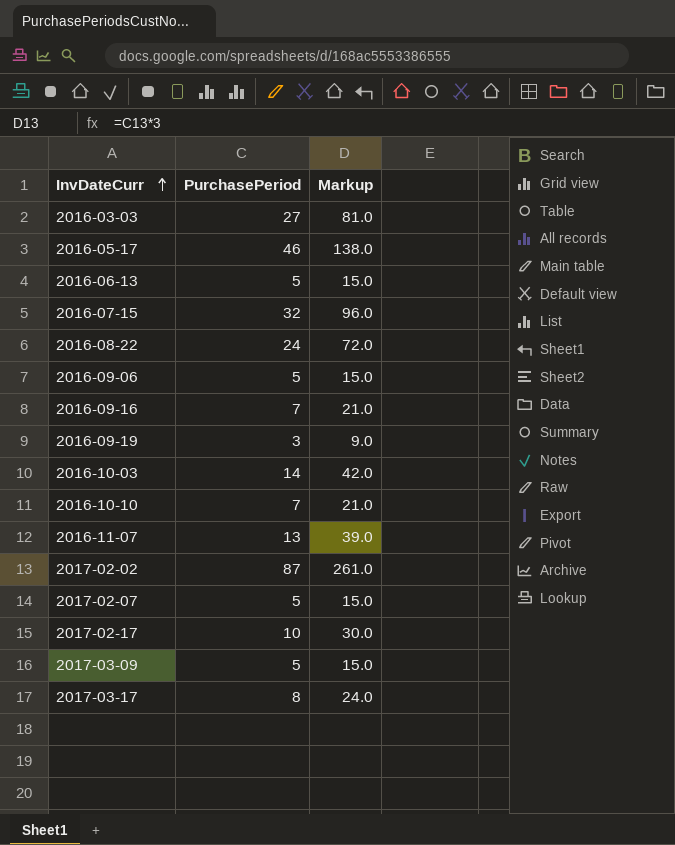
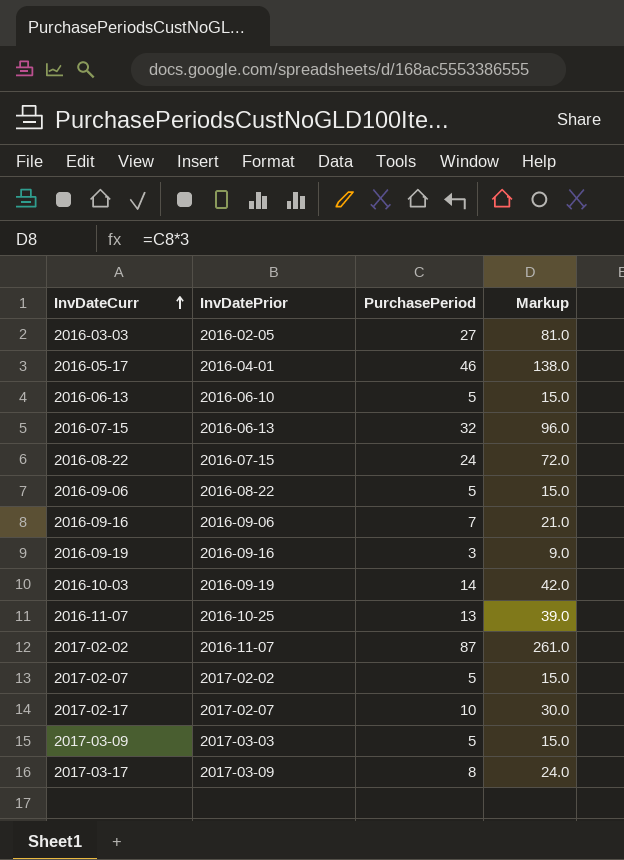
column InvDatePrior | position: none -> 2
row 2016-10-10: 7 | 21.0 -> none

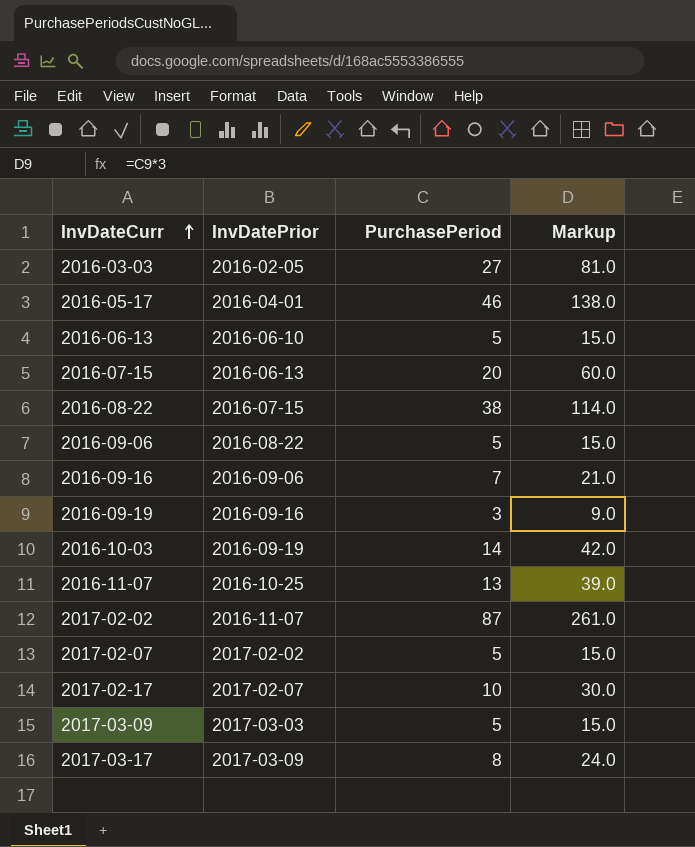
2016-07-15 | PurchasePeriod: 32 -> 20
2016-07-15 | Markup: 96.0 -> 60.0
2016-08-22 | PurchasePeriod: 24 -> 38
2016-08-22 | Markup: 72.0 -> 114.0

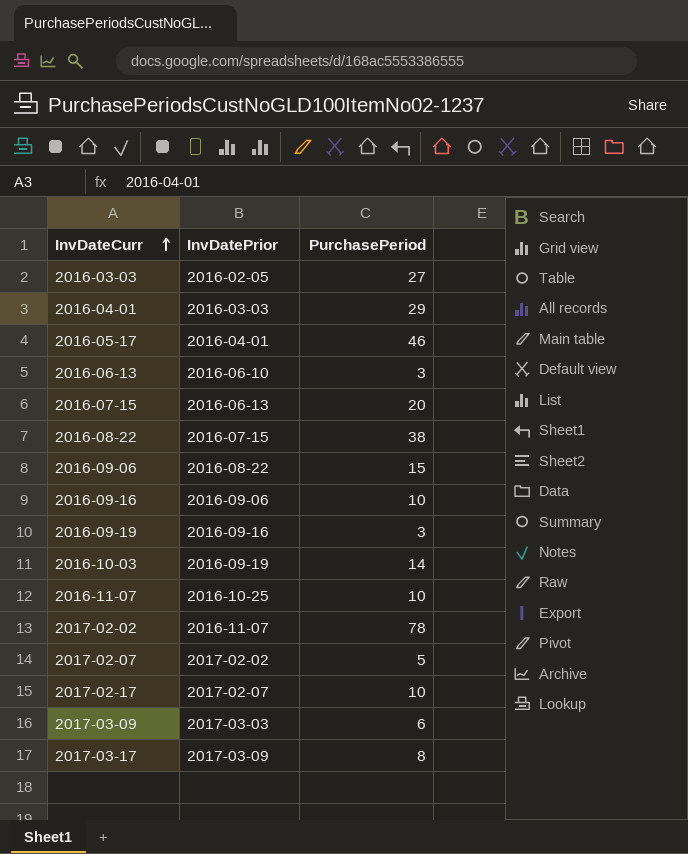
column Markup | formula: [PurchasePeriod] * 3 -> none
row 2016-04-01: none -> 2016-03-03 | 29
2016-06-13 | PurchasePeriod: 5 -> 3
2016-09-06 | PurchasePeriod: 5 -> 15
2016-09-16 | PurchasePeriod: 7 -> 10
2016-11-07 | PurchasePeriod: 13 -> 10
2017-02-02 | PurchasePeriod: 87 -> 78
2017-03-09 | PurchasePeriod: 5 -> 6

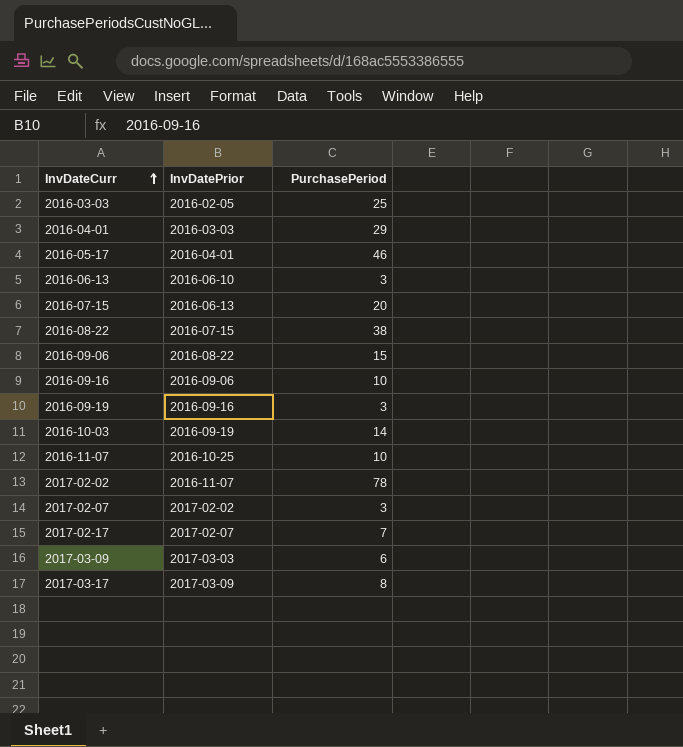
2016-03-03 | PurchasePeriod: 27 -> 25
2017-02-07 | PurchasePeriod: 5 -> 3
2017-02-17 | PurchasePeriod: 10 -> 7

